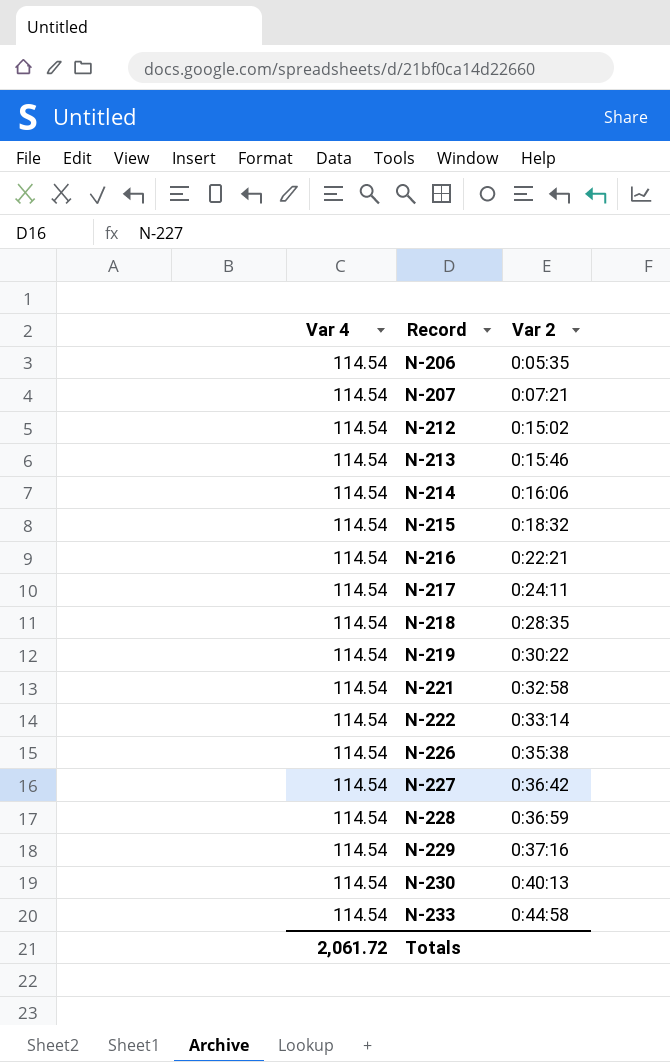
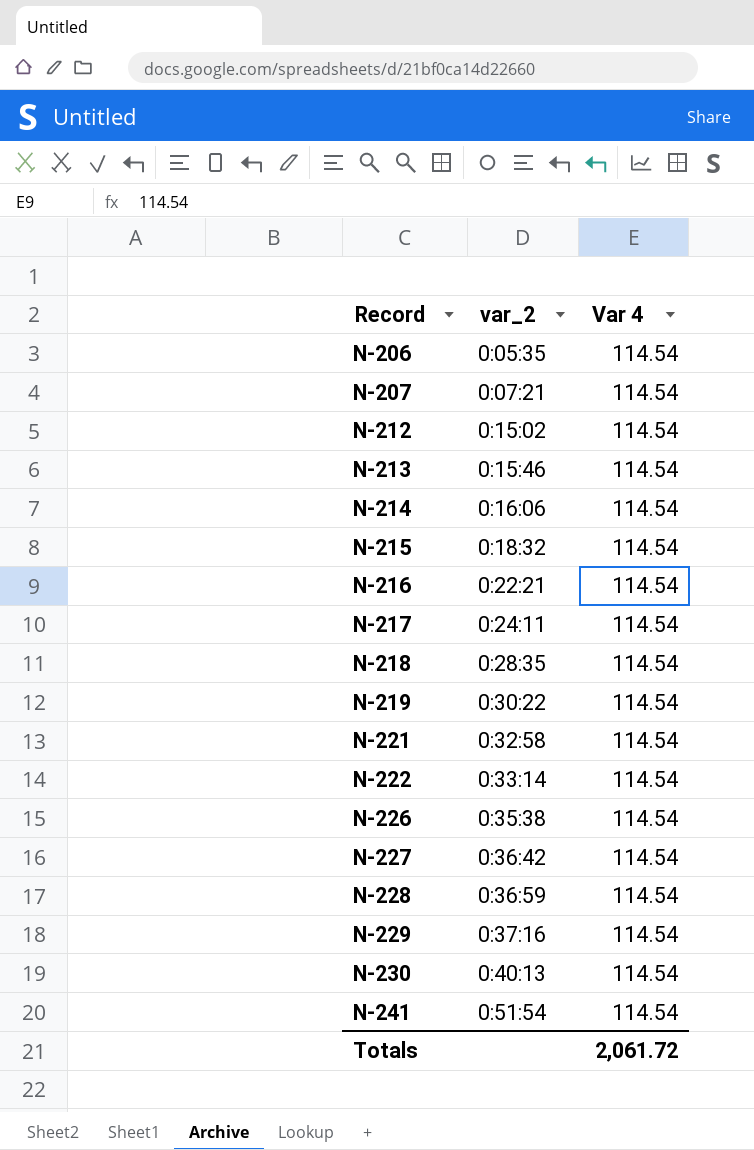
column name: Var 2 -> var_2
column Var 4 | position: 1 -> 3
row N-233: 114.54 | 0:44:58 -> none
row N-241: none -> 0:51:54 | 114.54

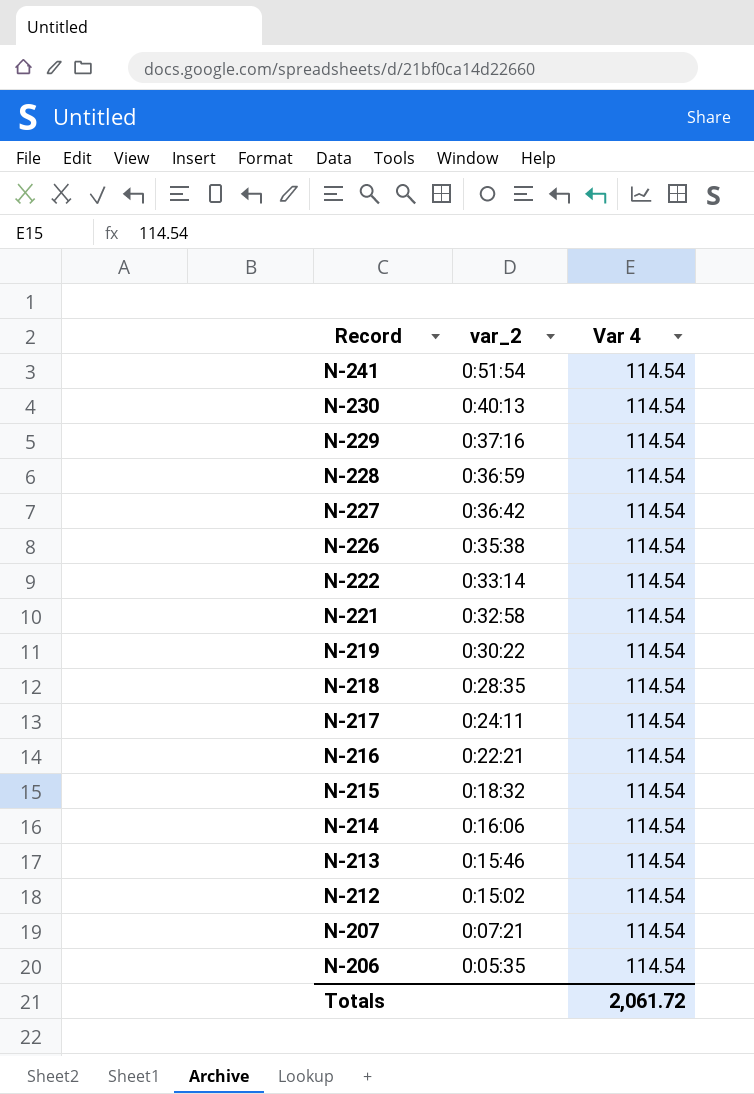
row order: Record ascending -> Record descending

